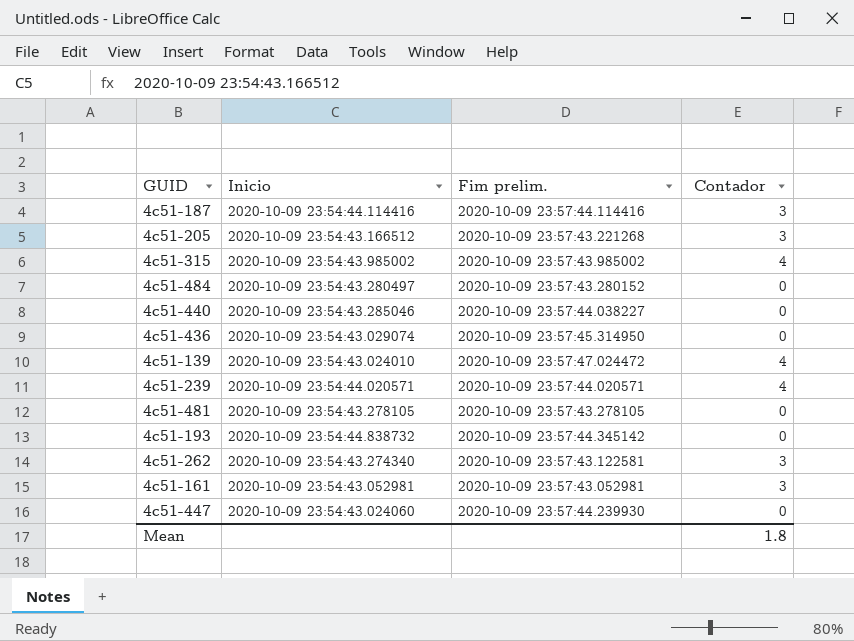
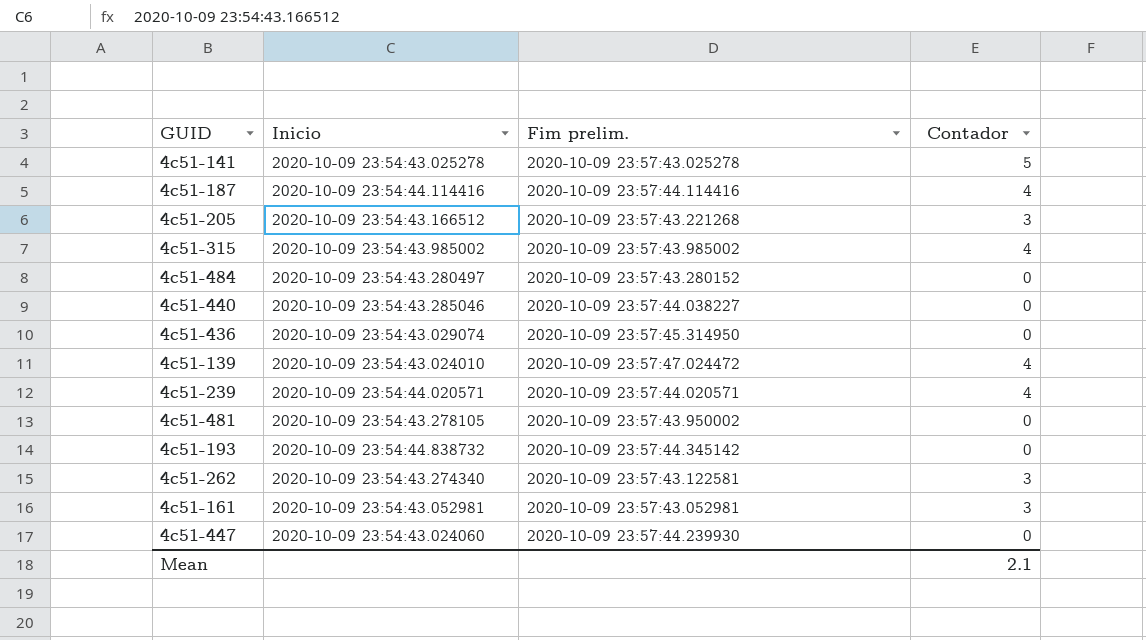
row 4c51-141: none -> 2020-10-09 23:54:43.025278 | 2020-10-09 23:57:43.025278 | 5
4c51-187 | Contador: 3 -> 4
4c51-481 | Fim prelim.: 2020-10-09 23:57:43.278105 -> 2020-10-09 23:57:43.950002
Mean | Contador: 1.8 -> 2.1

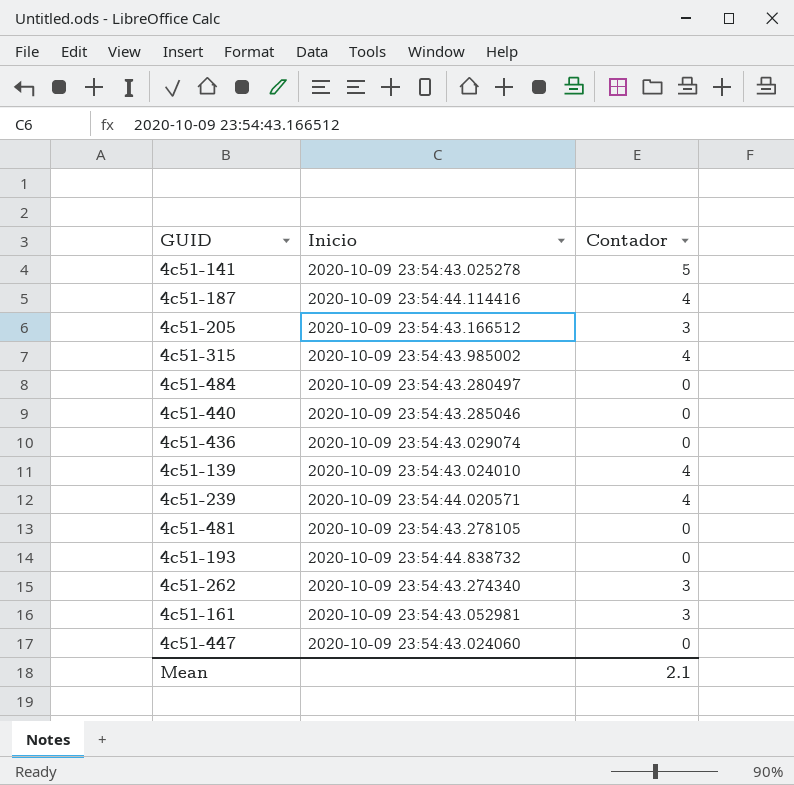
column Fim prelim. | position: 3 -> none

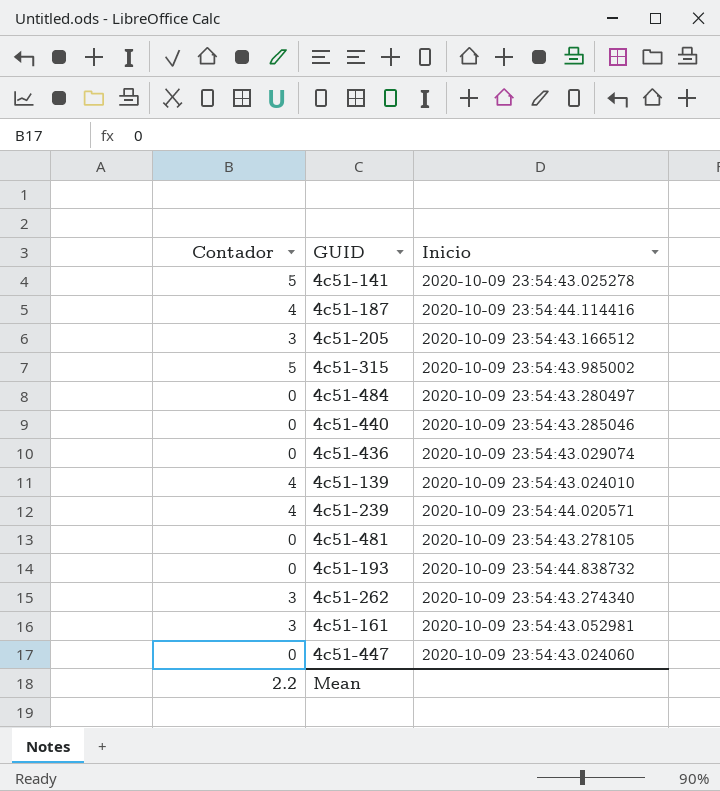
column Contador | position: 3 -> 1
4c51-315 | Contador: 4 -> 5
Mean | Contador: 2.1 -> 2.2

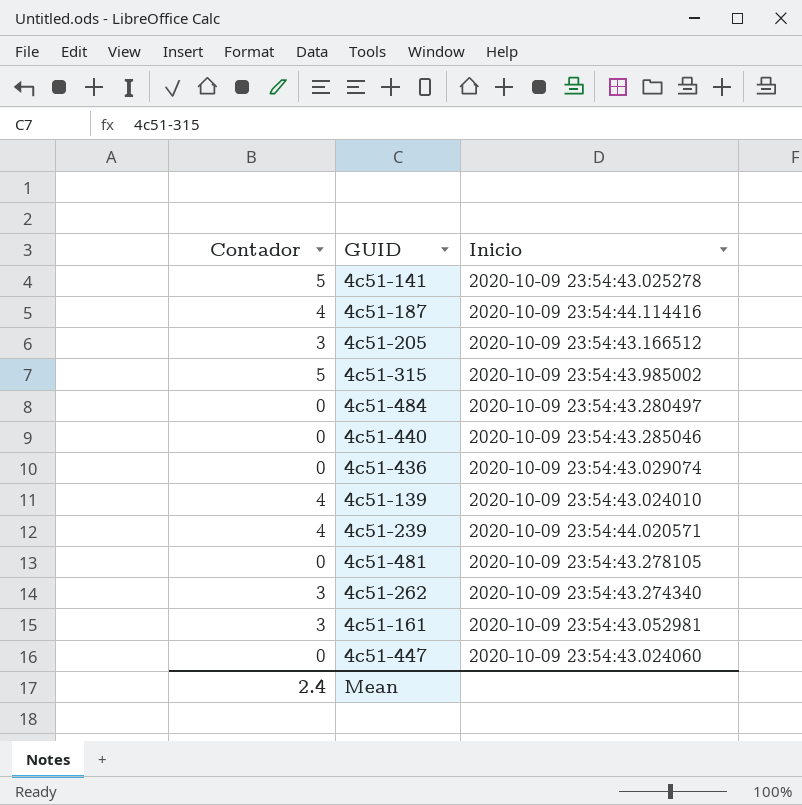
row 4c51-193: 0 | 2020-10-09 23:54:44.838732 -> none
Mean | Contador: 2.2 -> 2.4

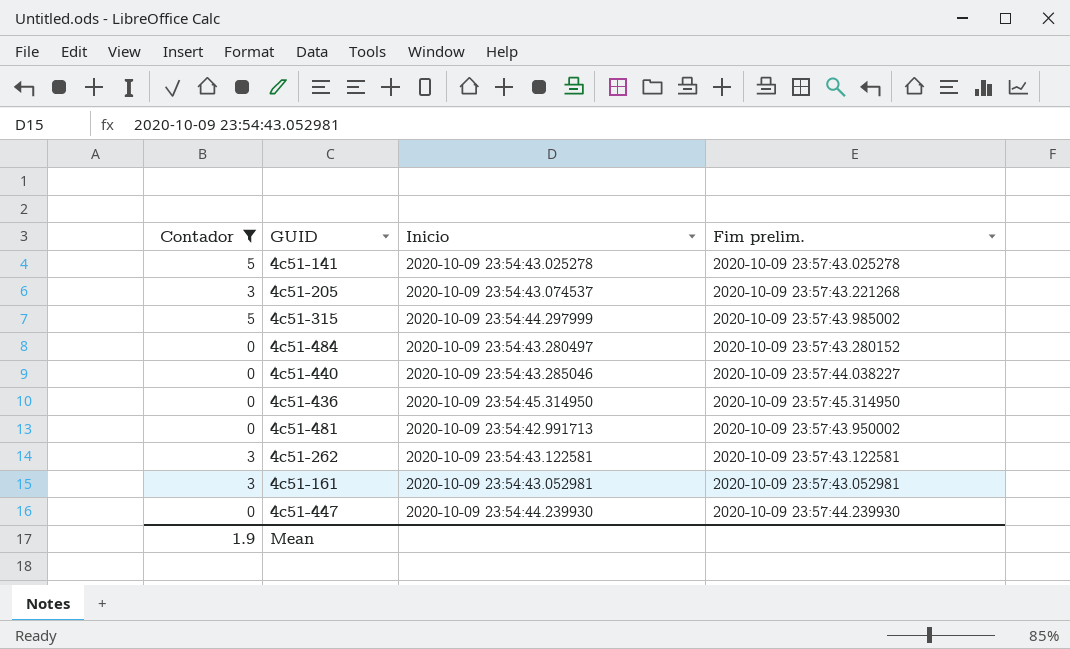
filter: none -> Contador != 4
column Fim prelim. | position: none -> 4
4c51-205 | Inicio: 2020-10-09 23:54:43.166512 -> 2020-10-09 23:54:43.074537
4c51-315 | Inicio: 2020-10-09 23:54:43.985002 -> 2020-10-09 23:54:44.297999
4c51-436 | Inicio: 2020-10-09 23:54:43.029074 -> 2020-10-09 23:54:45.314950
4c51-481 | Inicio: 2020-10-09 23:54:43.278105 -> 2020-10-09 23:54:42.991713
4c51-262 | Inicio: 2020-10-09 23:54:43.274340 -> 2020-10-09 23:54:43.122581
4c51-447 | Inicio: 2020-10-09 23:54:43.024060 -> 2020-10-09 23:54:44.239930
Mean | Contador: 2.4 -> 1.9

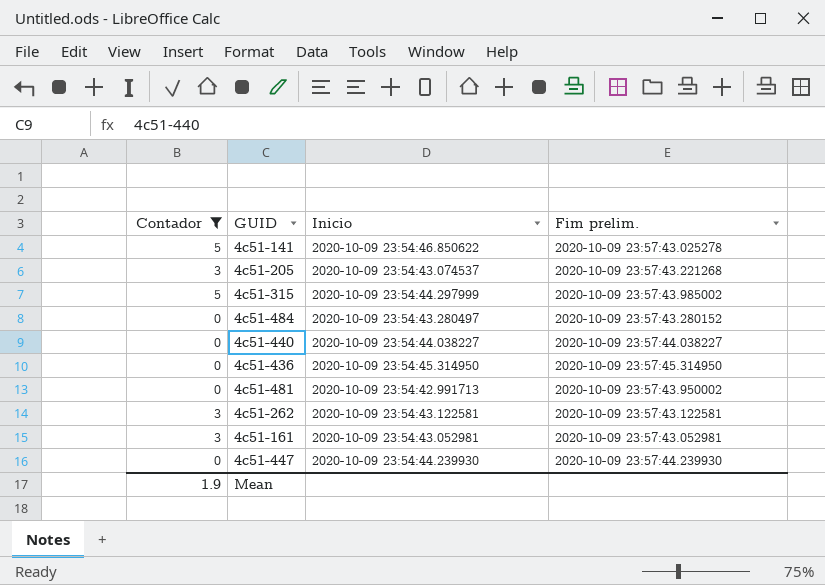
4c51-141 | Inicio: 2020-10-09 23:54:43.025278 -> 2020-10-09 23:54:46.850622
4c51-440 | Inicio: 2020-10-09 23:54:43.285046 -> 2020-10-09 23:54:44.038227

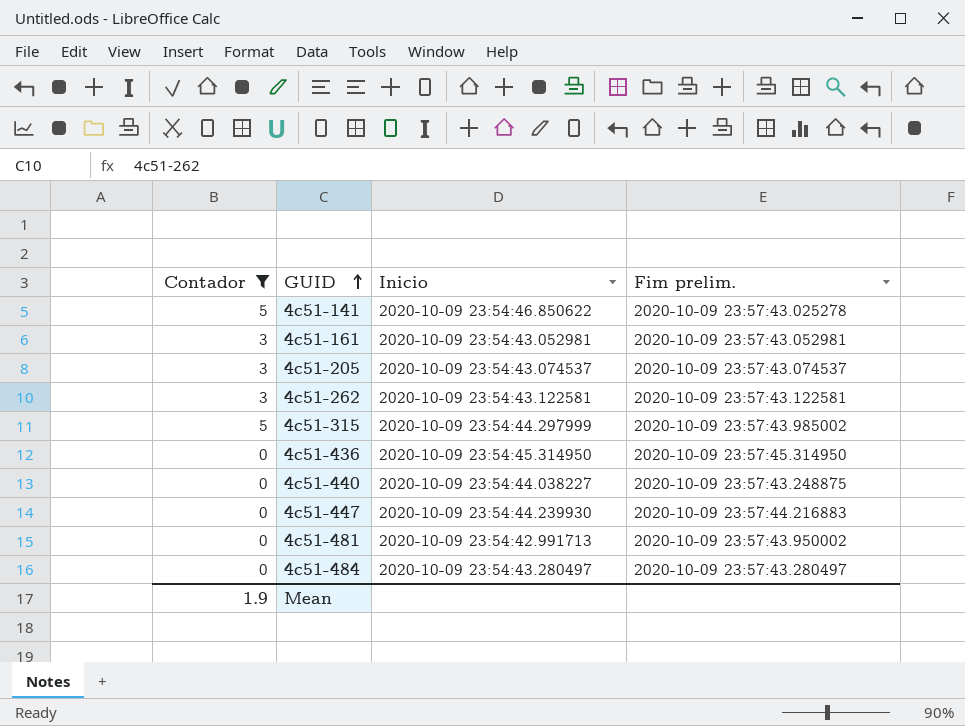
row order: none -> GUID ascending
4c51-205 | Fim prelim.: 2020-10-09 23:57:43.221268 -> 2020-10-09 23:57:43.074537
4c51-440 | Fim prelim.: 2020-10-09 23:57:44.038227 -> 2020-10-09 23:57:43.248875
4c51-447 | Fim prelim.: 2020-10-09 23:57:44.239930 -> 2020-10-09 23:57:44.216883
4c51-484 | Fim prelim.: 2020-10-09 23:57:43.280152 -> 2020-10-09 23:57:43.280497

